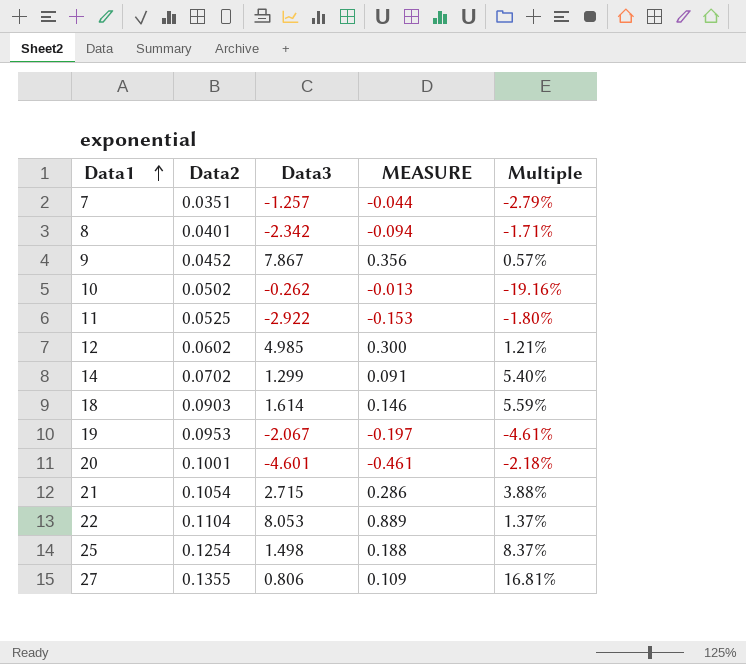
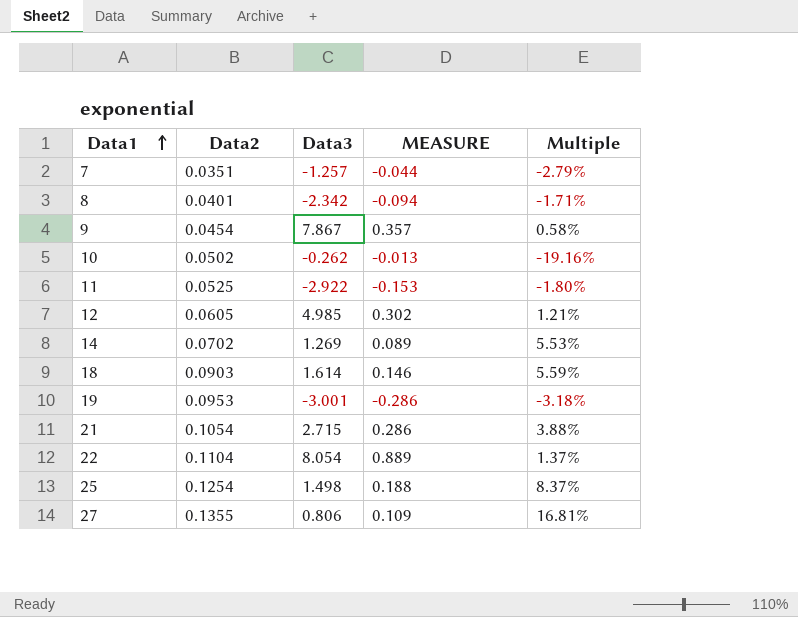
row 20: 0.1001 | -4.601 | -0.461 | -2.18% -> none
9 | Data2: 0.0452 -> 0.0454
9 | MEASURE: 0.356 -> 0.357
9 | Multiple: 0.57% -> 0.58%
12 | Data2: 0.0602 -> 0.0605
12 | MEASURE: 0.300 -> 0.302
14 | Data3: 1.299 -> 1.269
14 | MEASURE: 0.091 -> 0.089
14 | Multiple: 5.40% -> 5.53%
19 | Data3: -2.067 -> -3.001
19 | MEASURE: -0.197 -> -0.286
19 | Multiple: -4.61% -> -3.18%
22 | Data3: 8.053 -> 8.054

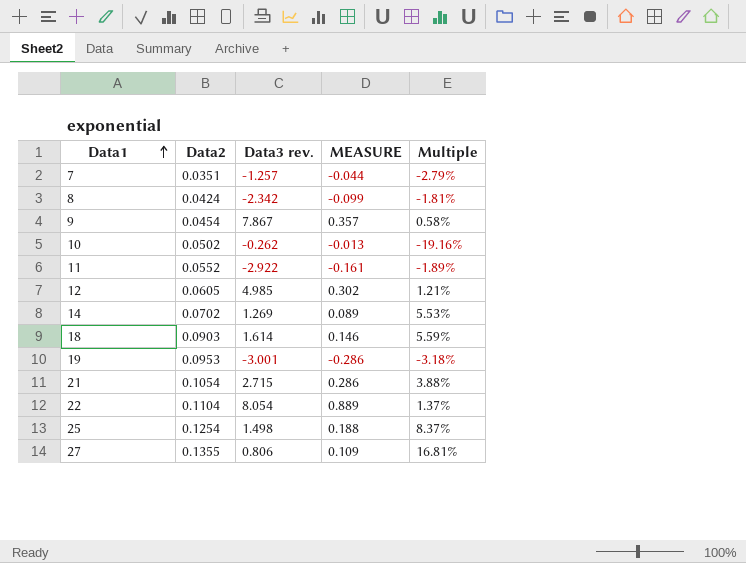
column name: Data3 -> Data3 rev.
8 | Data2: 0.0401 -> 0.0424
8 | MEASURE: -0.094 -> -0.099
8 | Multiple: -1.71% -> -1.81%
11 | Data2: 0.0525 -> 0.0552
11 | MEASURE: -0.153 -> -0.161
11 | Multiple: -1.80% -> -1.89%

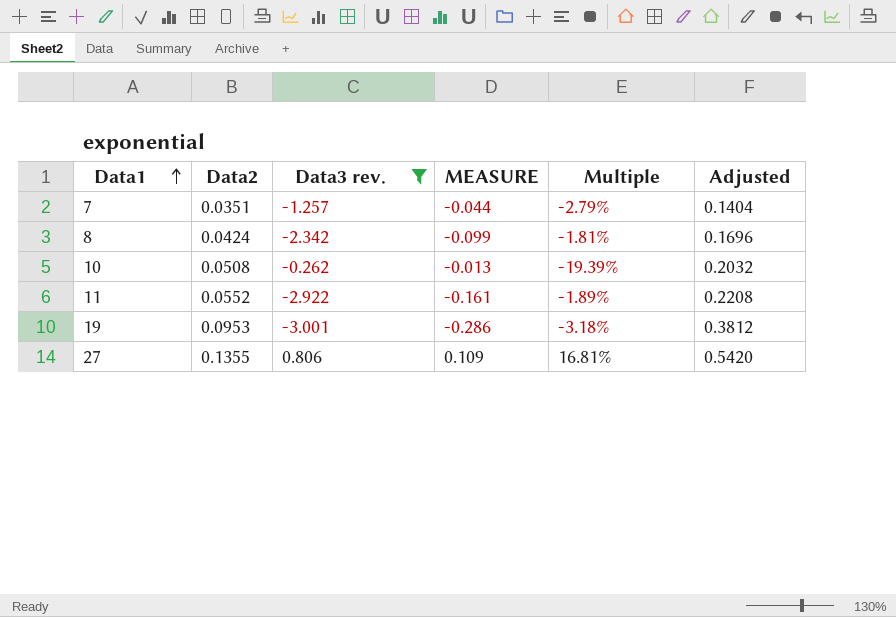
filter: none -> Data3 rev. <= 0.806
column Adjusted | formula: none -> [Data2] * 4
10 | Data2: 0.0502 -> 0.0508
10 | Multiple: -19.16% -> -19.39%

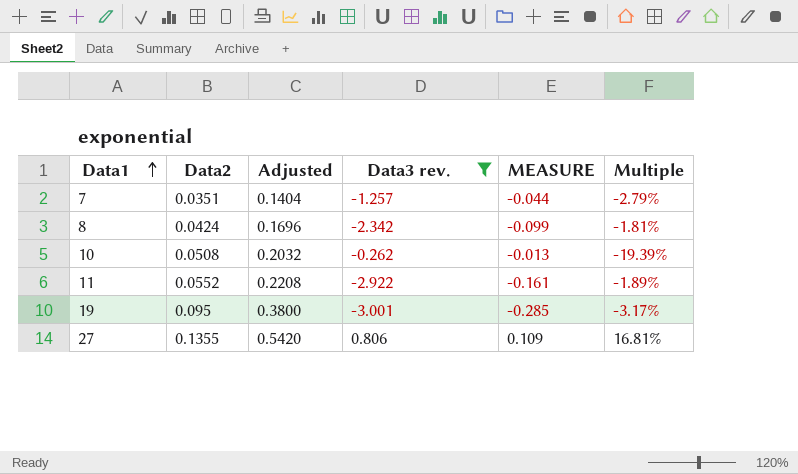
column Adjusted | position: 6 -> 3
19 | Data2: 0.0953 -> 0.095
19 | Adjusted: 0.3812 -> 0.3800
19 | MEASURE: -0.286 -> -0.285
19 | Multiple: -3.18% -> -3.17%

